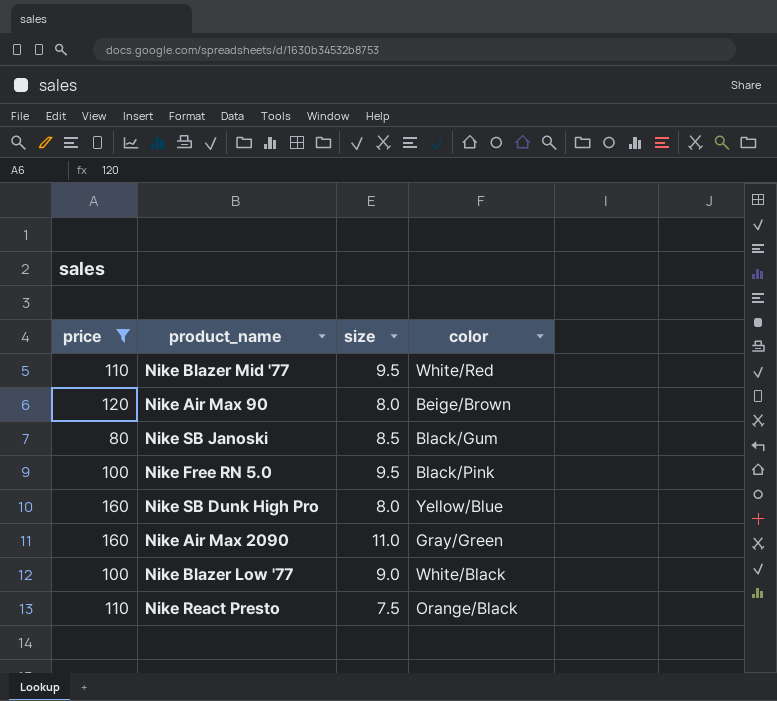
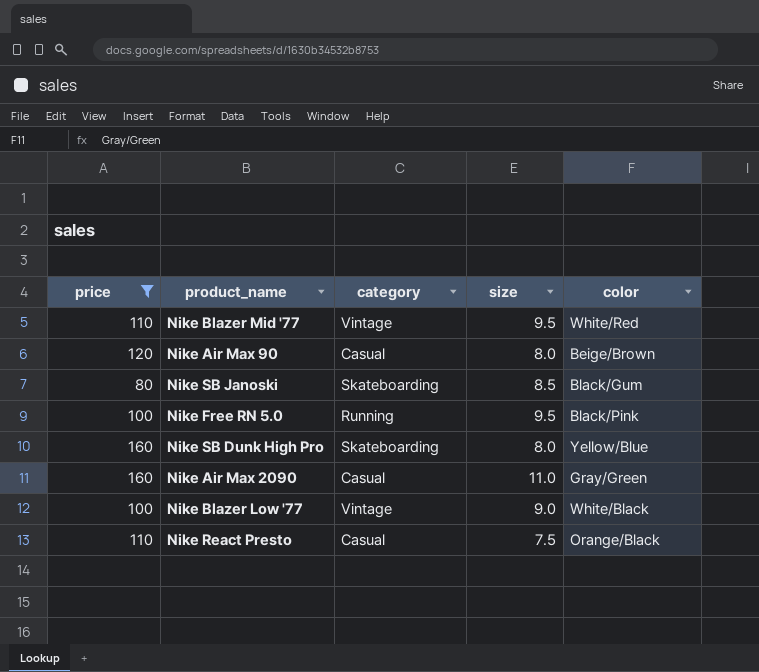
column category | position: none -> 3

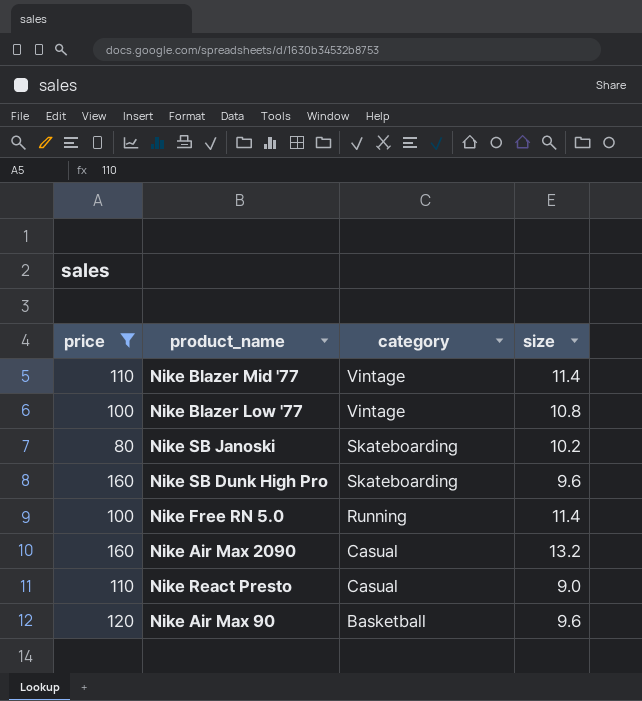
row order: none -> category descending
column color | position: 5 -> none
Nike Blazer Mid '77 | size: 9.5 -> 11.4
Nike Blazer Low '77 | size: 9.0 -> 10.8
Nike SB Janoski | size: 8.5 -> 10.2
Nike SB Dunk High Pro | size: 8.0 -> 9.6
Nike Free RN 5.0 | size: 9.5 -> 11.4
Nike Air Max 2090 | size: 11.0 -> 13.2
Nike React Presto | size: 7.5 -> 9.0
Nike Air Max 90 | category: Casual -> Basketball
Nike Air Max 90 | size: 8.0 -> 9.6

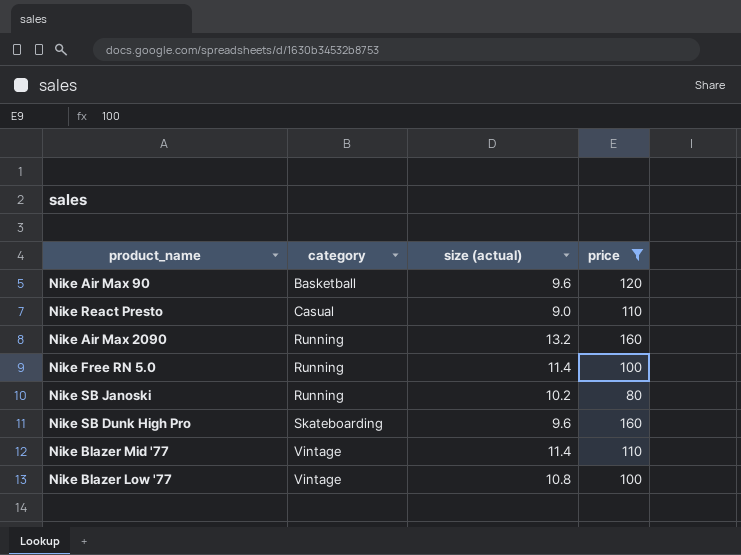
row order: category descending -> category ascending
column name: size -> size (actual)
column price | position: 1 -> 4
Nike Air Max 2090 | category: Casual -> Running
Nike SB Janoski | category: Skateboarding -> Running

